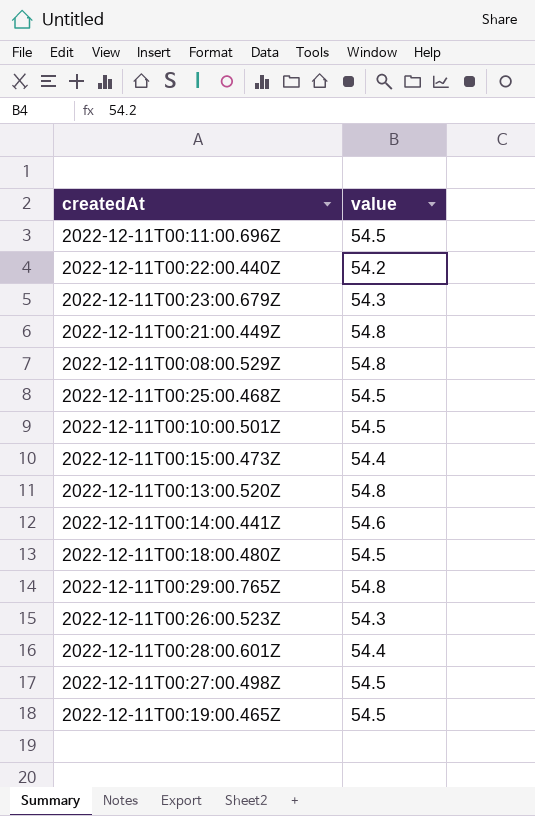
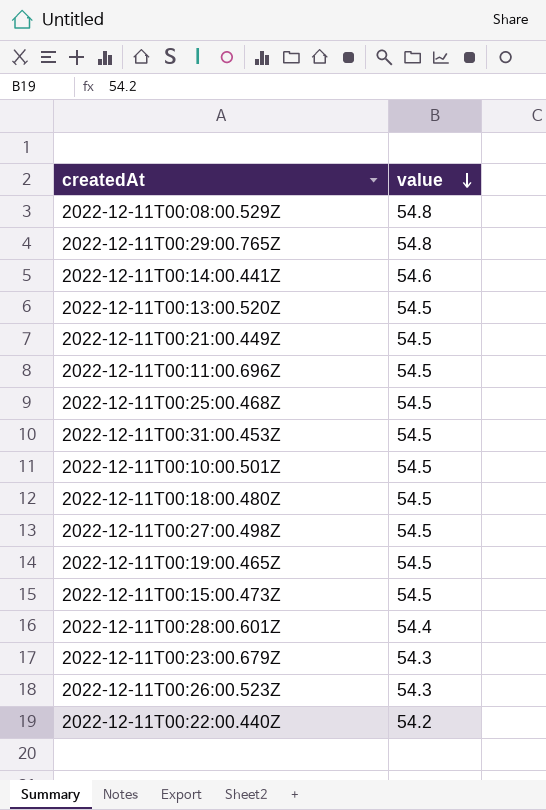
row order: none -> value descending
2022-12-11T00:13:00.520Z | value: 54.8 -> 54.5
2022-12-11T00:21:00.449Z | value: 54.8 -> 54.5
row 2022-12-11T00:31:00.453Z: none -> 54.5
2022-12-11T00:15:00.473Z | value: 54.4 -> 54.5

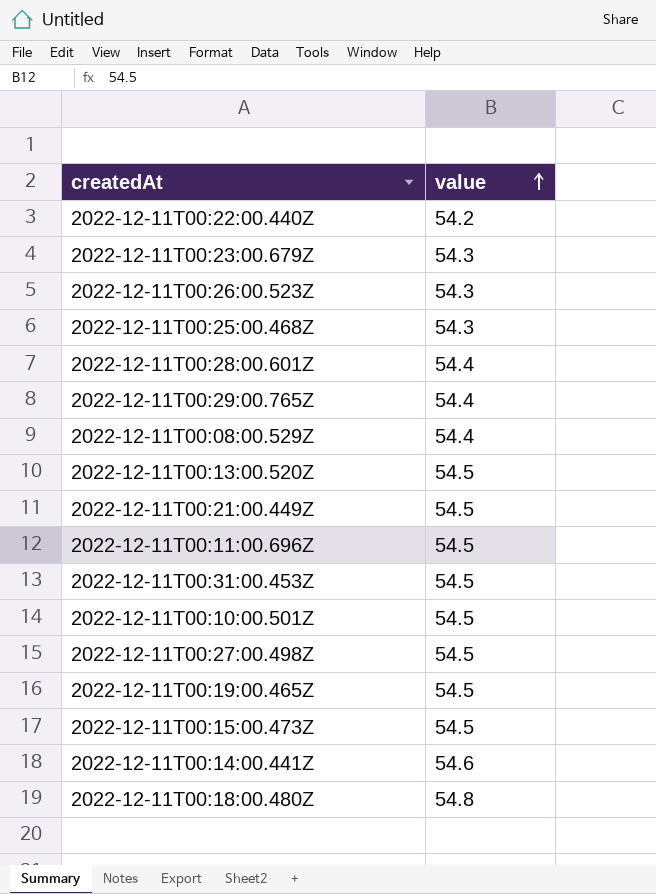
row order: value descending -> value ascending
2022-12-11T00:25:00.468Z | value: 54.5 -> 54.3
2022-12-11T00:29:00.765Z | value: 54.8 -> 54.4
2022-12-11T00:08:00.529Z | value: 54.8 -> 54.4
2022-12-11T00:18:00.480Z | value: 54.5 -> 54.8

